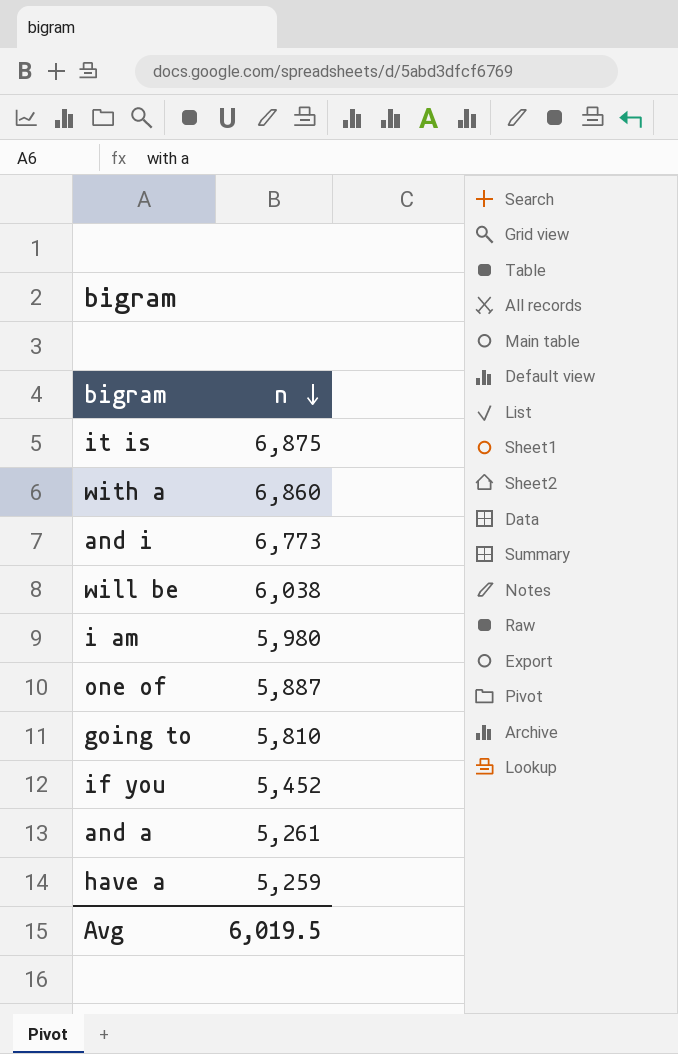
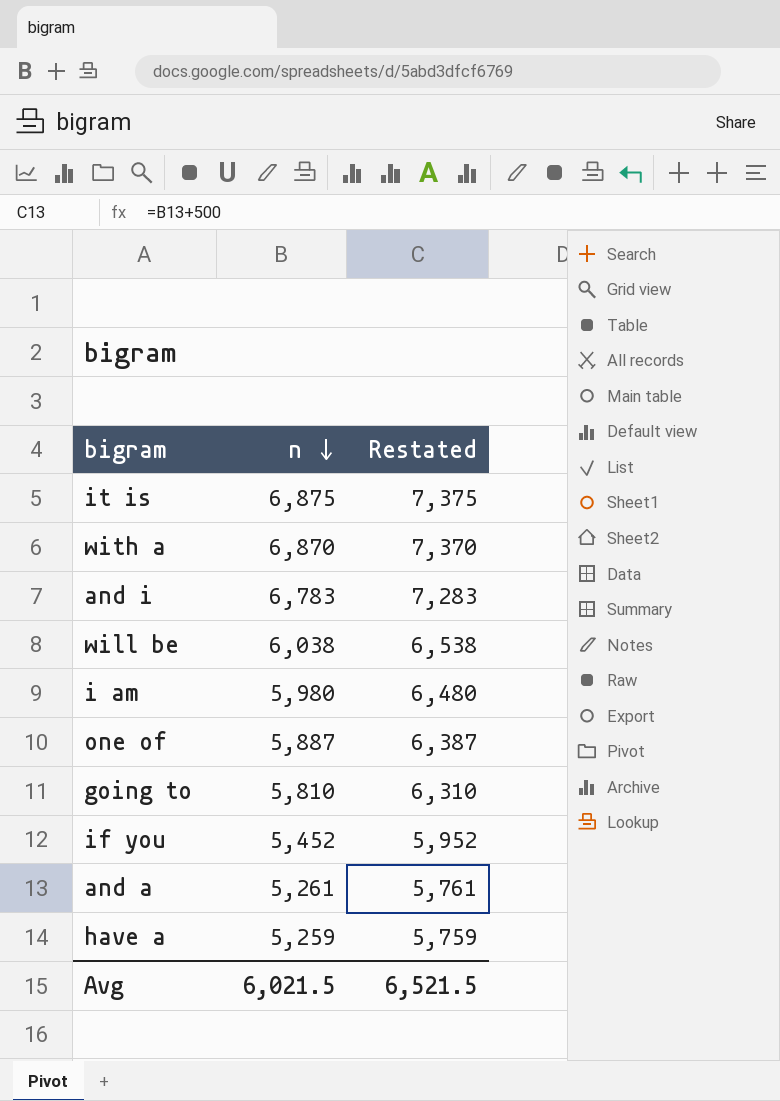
column Restated | formula: none -> [n] + 500
with a | n: 6,860 -> 6,870
and i | n: 6,773 -> 6,783
Avg | n: 6,019.5 -> 6,021.5

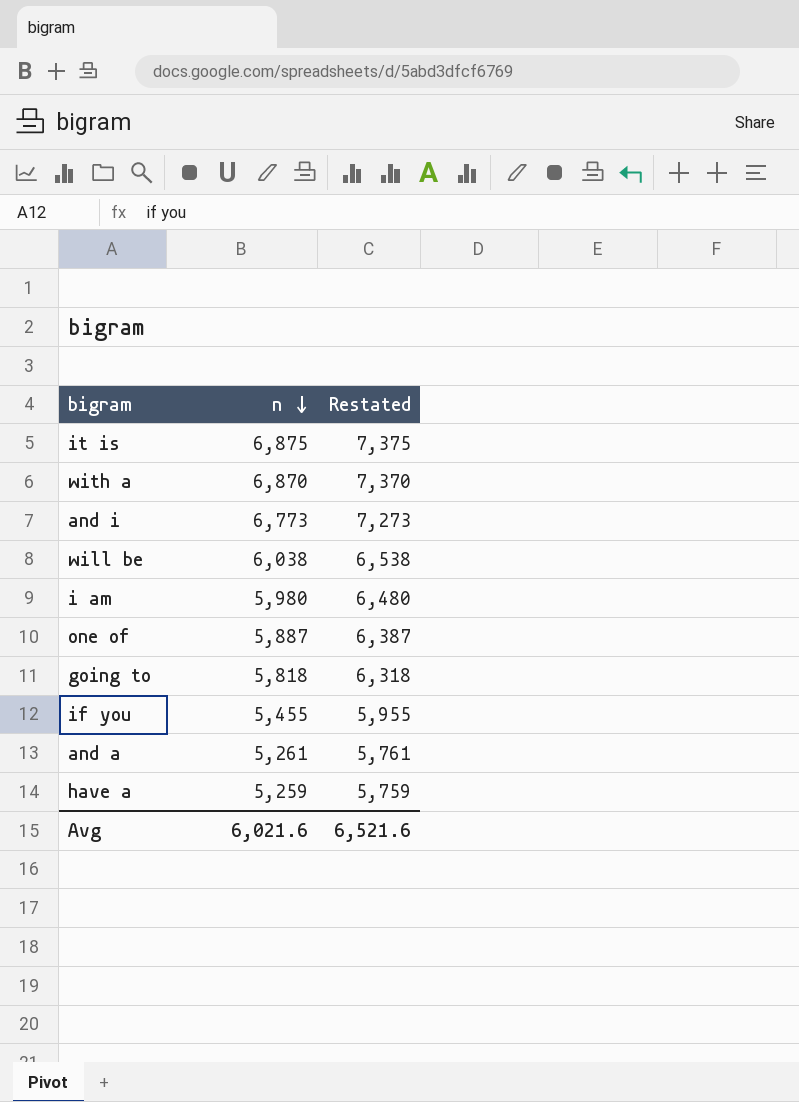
and i | n: 6,783 -> 6,773
and i | Restated: 7,283 -> 7,273
going to | n: 5,810 -> 5,818
going to | Restated: 6,310 -> 6,318
if you | n: 5,452 -> 5,455
if you | Restated: 5,952 -> 5,955
Avg | n: 6,021.5 -> 6,021.6
Avg | Restated: 6,521.5 -> 6,521.6

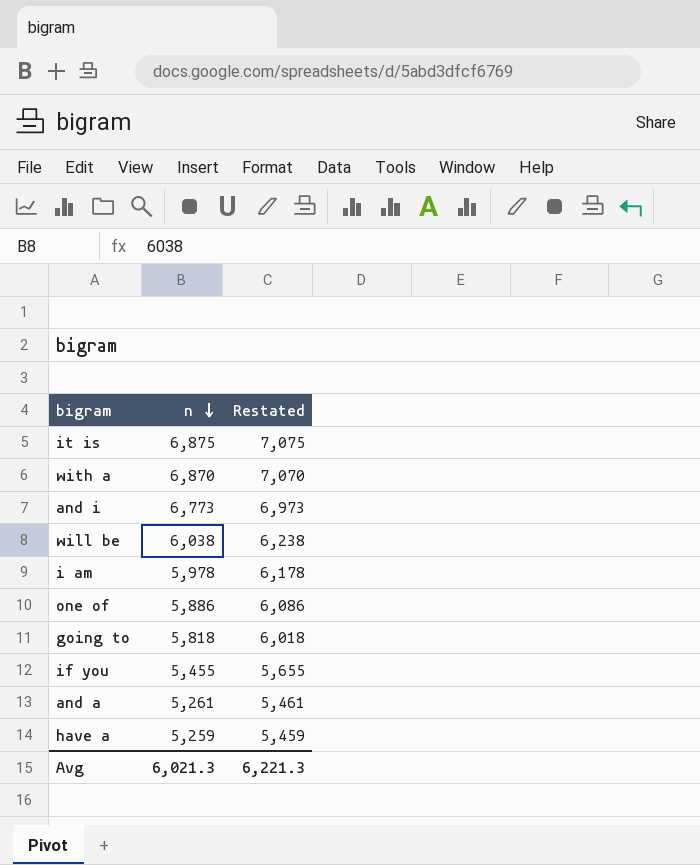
column Restated | formula: [n] + 500 -> [n] + 200
i am | n: 5,980 -> 5,978
one of | n: 5,887 -> 5,886
Avg | n: 6,021.6 -> 6,021.3
Avg | Restated: 6,521.6 -> 6,221.3

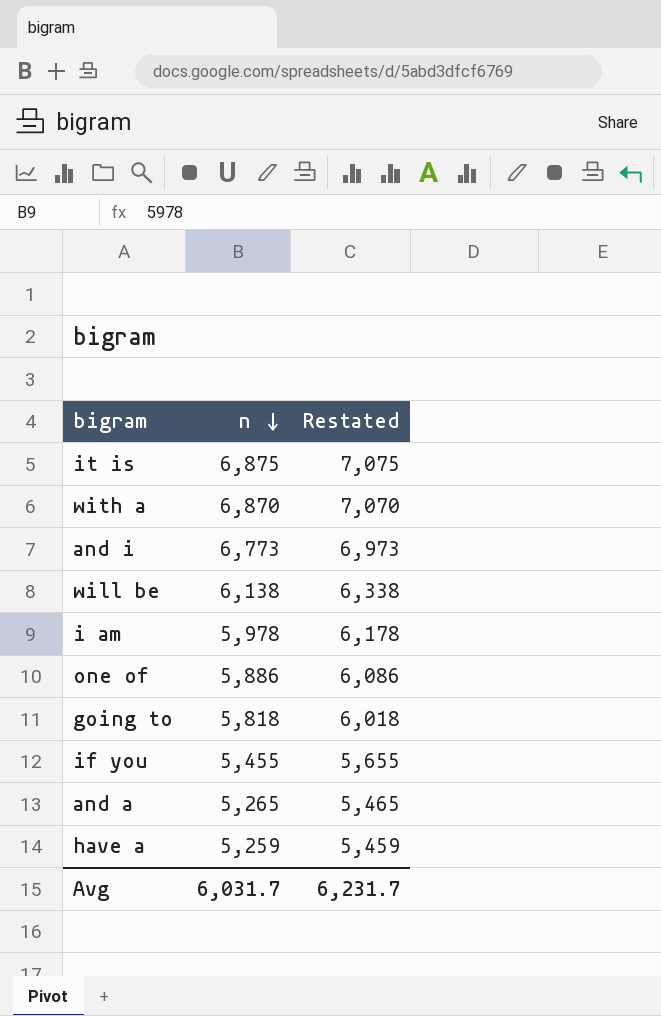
will be | n: 6,038 -> 6,138
will be | Restated: 6,238 -> 6,338
and a | n: 5,261 -> 5,265
and a | Restated: 5,461 -> 5,465
Avg | n: 6,021.3 -> 6,031.7
Avg | Restated: 6,221.3 -> 6,231.7

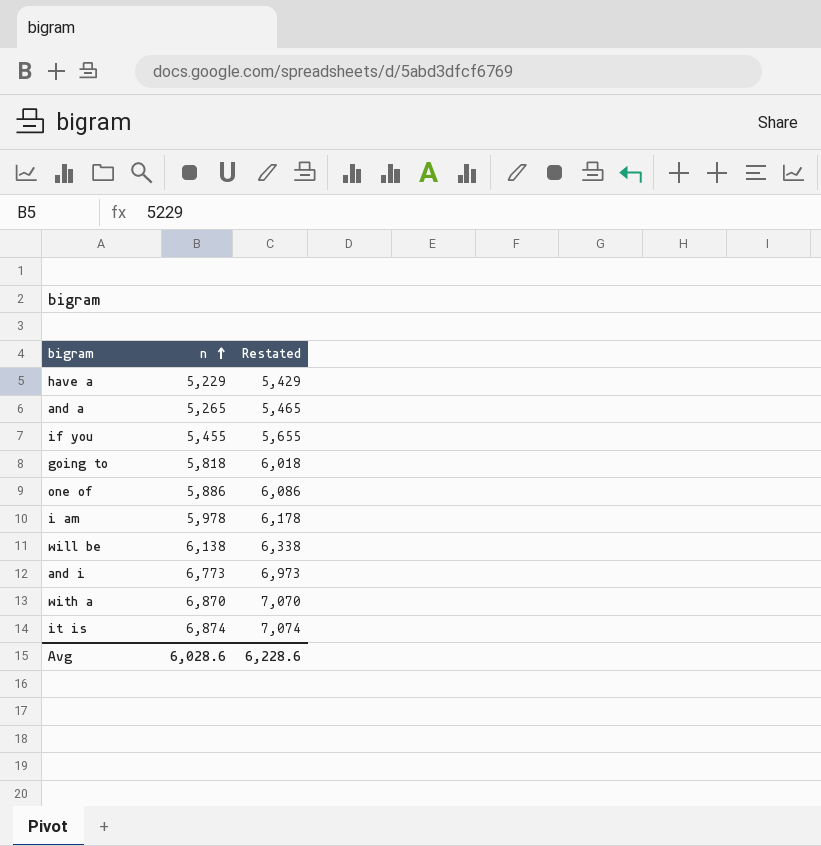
row order: n descending -> n ascending
have a | n: 5,259 -> 5,229
have a | Restated: 5,459 -> 5,429
it is | n: 6,875 -> 6,874
it is | Restated: 7,075 -> 7,074
Avg | n: 6,031.7 -> 6,028.6
Avg | Restated: 6,231.7 -> 6,228.6

